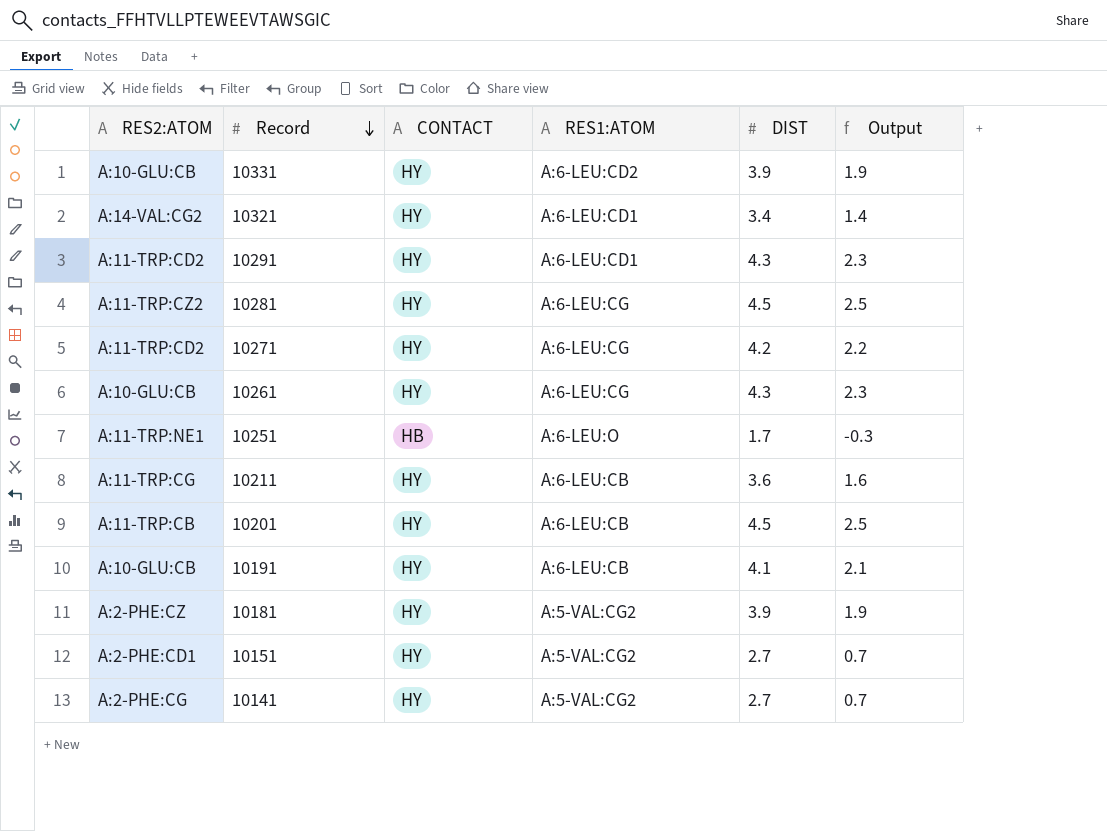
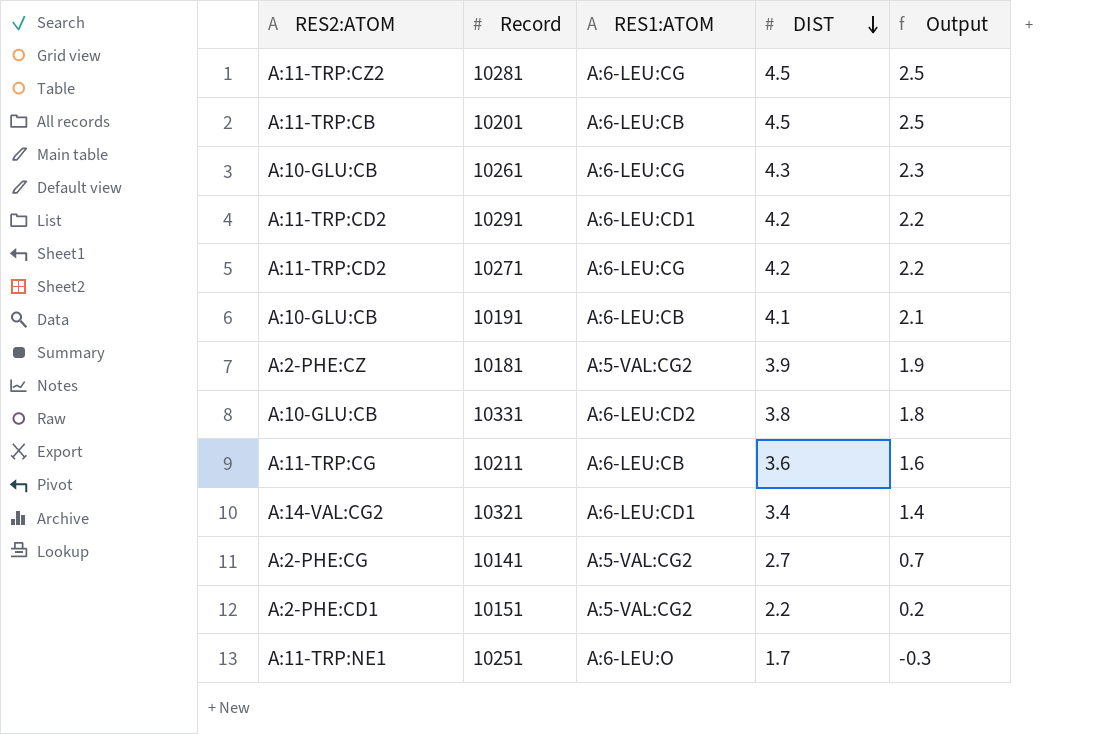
row order: Record descending -> DIST descending
column CONTACT | position: 3 -> none
10291 | DIST: 4.3 -> 4.2
10291 | Output: 2.3 -> 2.2
10331 | DIST: 3.9 -> 3.8
10331 | Output: 1.9 -> 1.8
10151 | DIST: 2.7 -> 2.2
10151 | Output: 0.7 -> 0.2

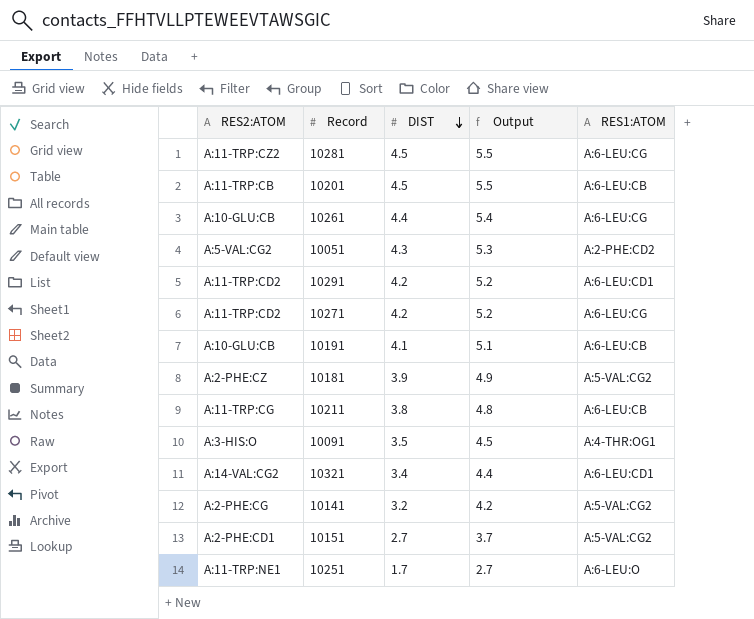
column Output | formula: [DIST] - 2 -> [DIST] + 1
column RES1:ATOM | position: 3 -> 5
row 10331: A:10-GLU:CB | A:6-LEU:CD2 | 3.8 | 1.8 -> none
10261 | DIST: 4.3 -> 4.4
row 10051: none -> A:5-VAL:CG2 | 4.3 | 5.3 | A:2-PHE:CD2
10211 | DIST: 3.6 -> 3.8
row 10091: none -> A:3-HIS:O | 3.5 | 4.5 | A:4-THR:OG1
10141 | DIST: 2.7 -> 3.2
10151 | DIST: 2.2 -> 2.7

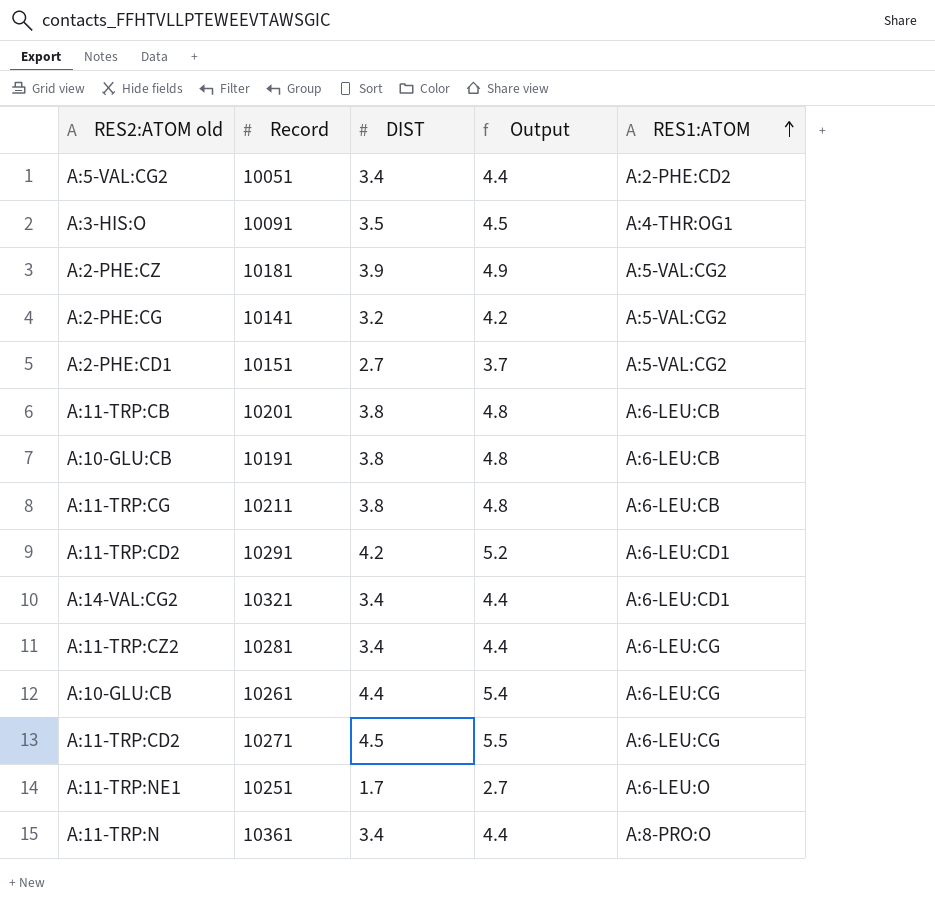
row order: DIST descending -> RES1:ATOM ascending
column name: RES2:ATOM -> RES2:ATOM old
10051 | DIST: 4.3 -> 3.4
10051 | Output: 5.3 -> 4.4
10201 | DIST: 4.5 -> 3.8
10201 | Output: 5.5 -> 4.8
10191 | DIST: 4.1 -> 3.8
10191 | Output: 5.1 -> 4.8
10281 | DIST: 4.5 -> 3.4
10281 | Output: 5.5 -> 4.4
10271 | DIST: 4.2 -> 4.5
10271 | Output: 5.2 -> 5.5
row 10361: none -> A:11-TRP:N | 3.4 | 4.4 | A:8-PRO:O

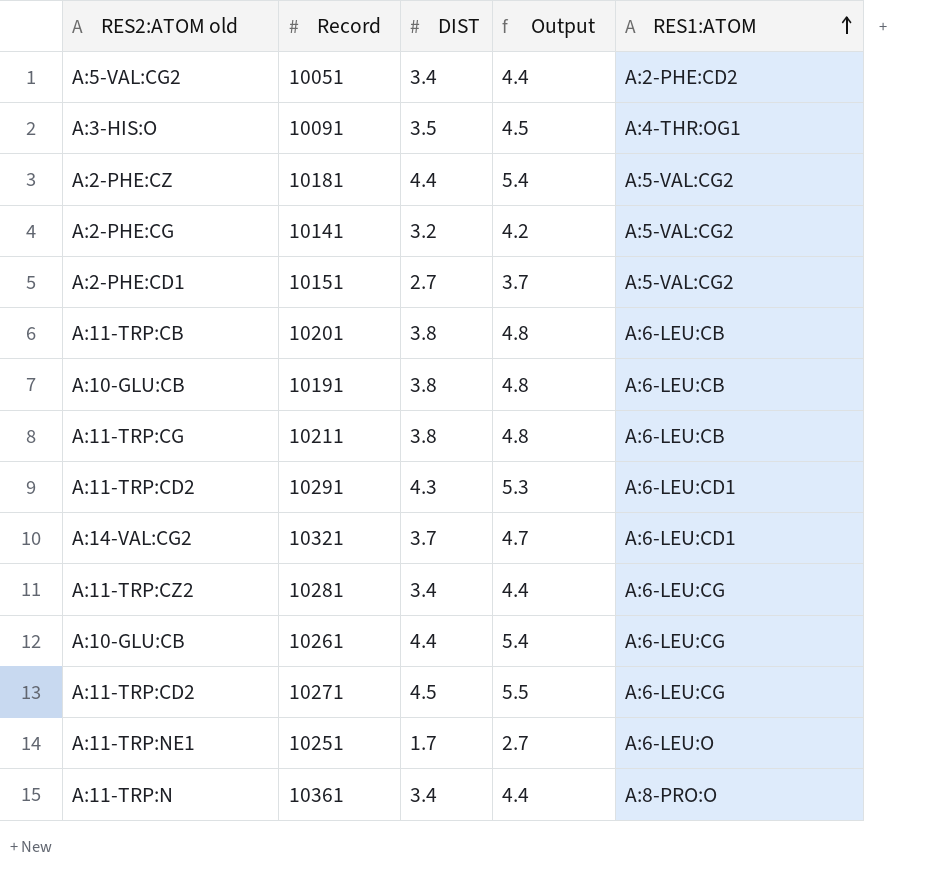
10181 | DIST: 3.9 -> 4.4
10181 | Output: 4.9 -> 5.4
10291 | DIST: 4.2 -> 4.3
10291 | Output: 5.2 -> 5.3
10321 | DIST: 3.4 -> 3.7
10321 | Output: 4.4 -> 4.7

